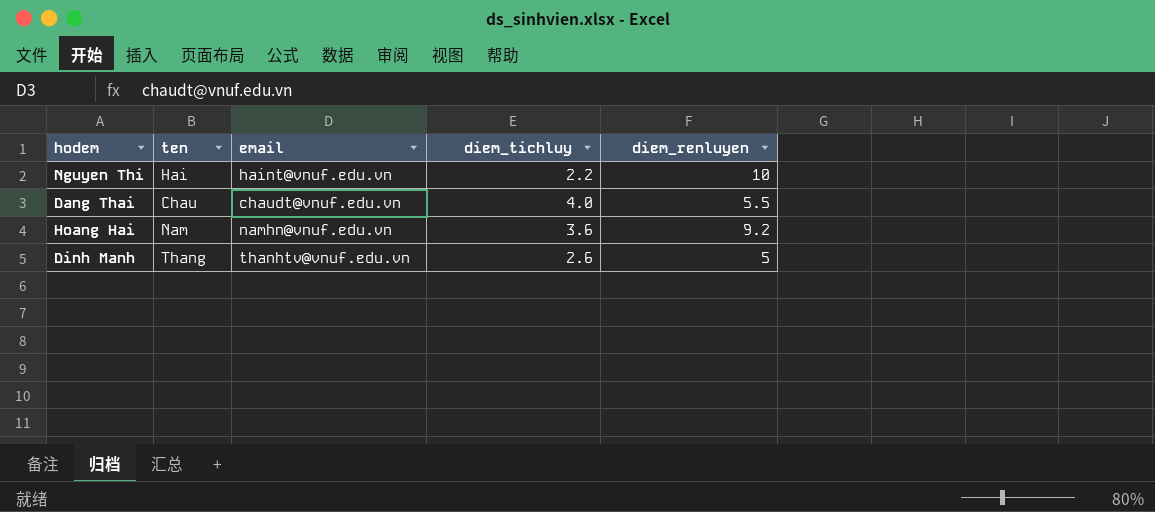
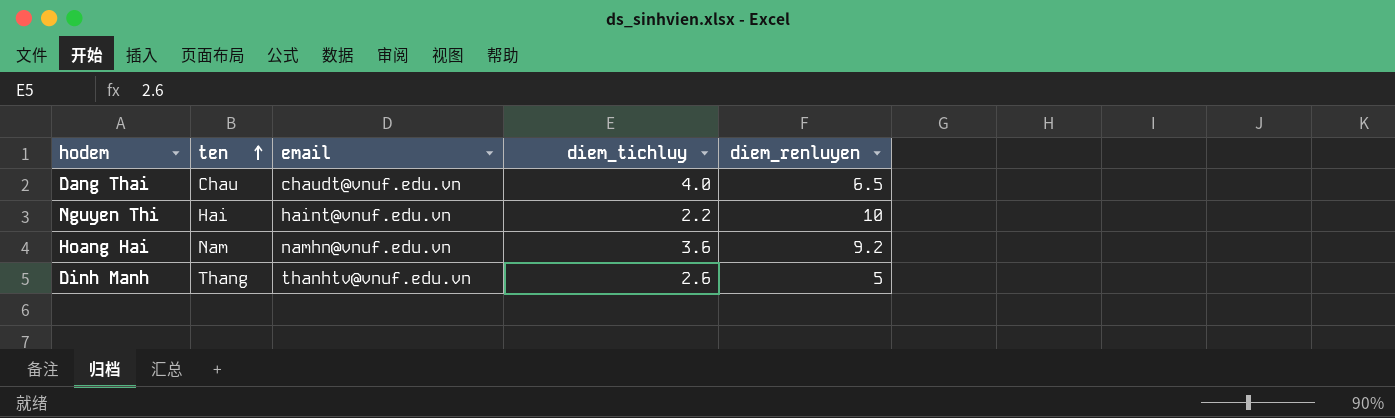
row order: none -> ten ascending
Dang Thai | diem_renluyen: 5.5 -> 6.5

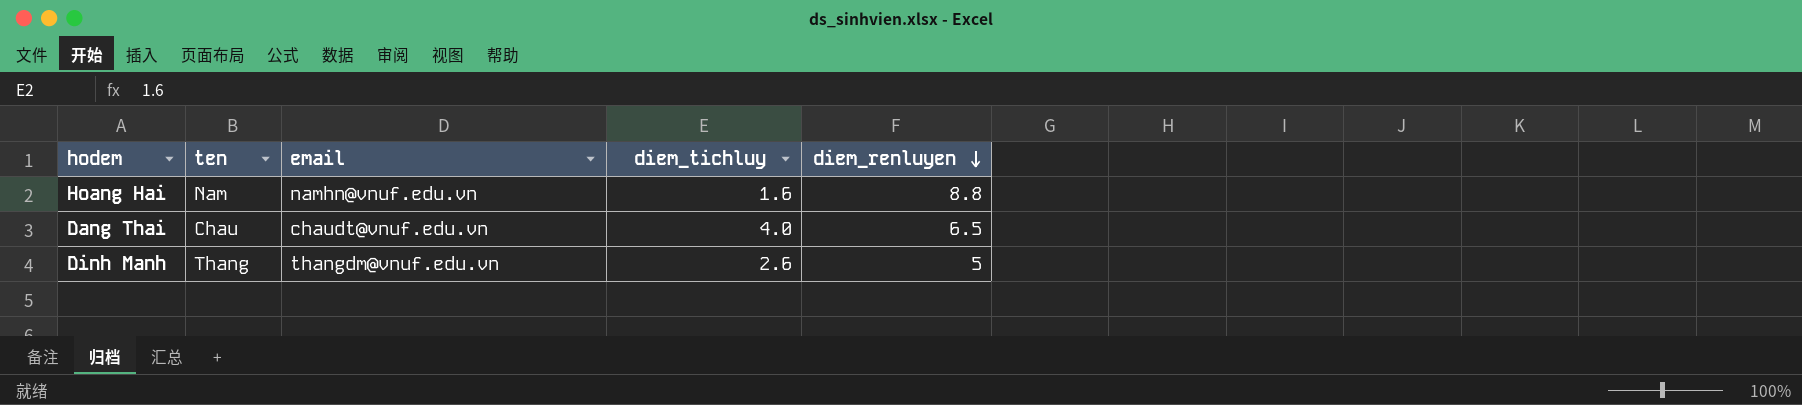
row order: ten ascending -> diem_renluyen descending
row Nguyen Thi: Hai | haint@vnuf.edu.vn | 2.2 | 10 -> none
Hoang Hai | diem_tichluy: 3.6 -> 1.6
Hoang Hai | diem_renluyen: 9.2 -> 8.8
Dinh Manh | email: thanhtv@vnuf.edu.vn -> thangdm@vnuf.edu.vn

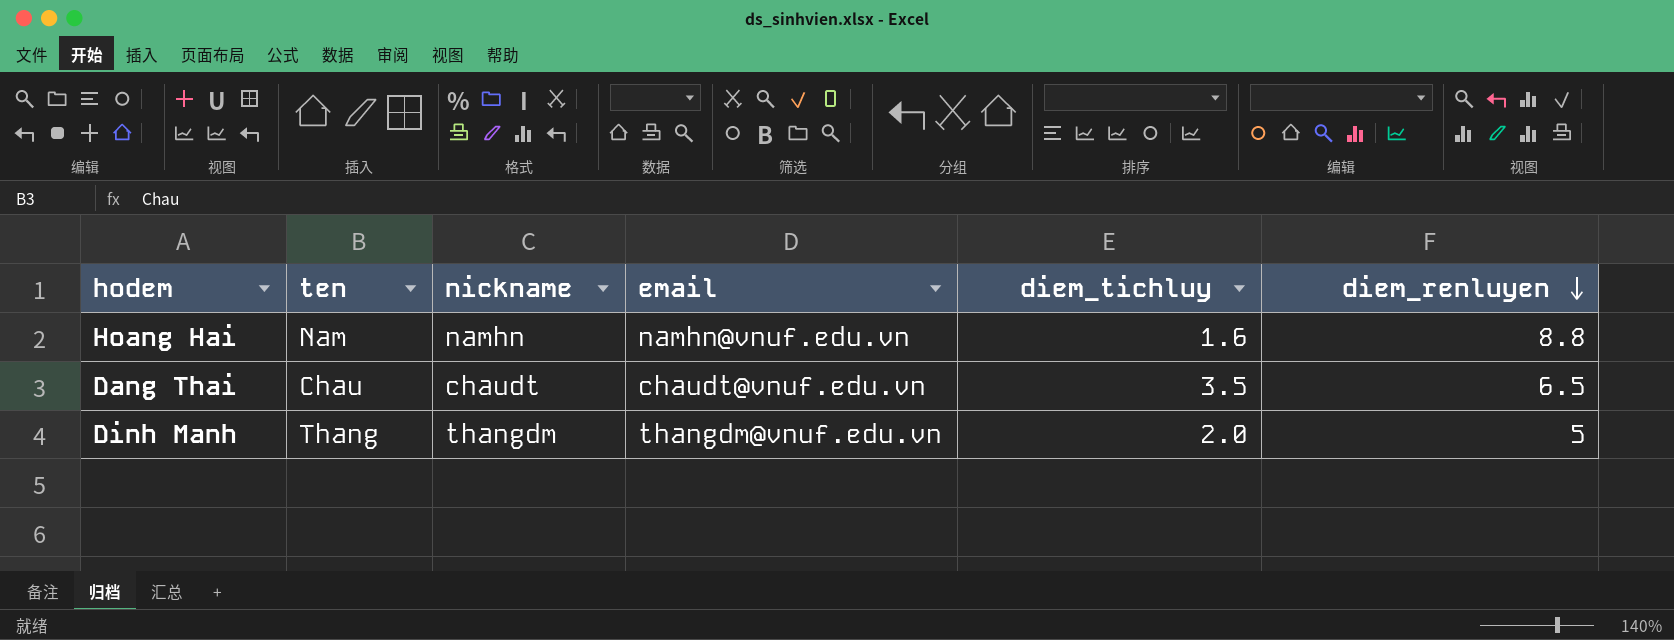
column nickname | position: none -> 3
Dang Thai | diem_tichluy: 4.0 -> 3.5
Dinh Manh | diem_tichluy: 2.6 -> 2.0

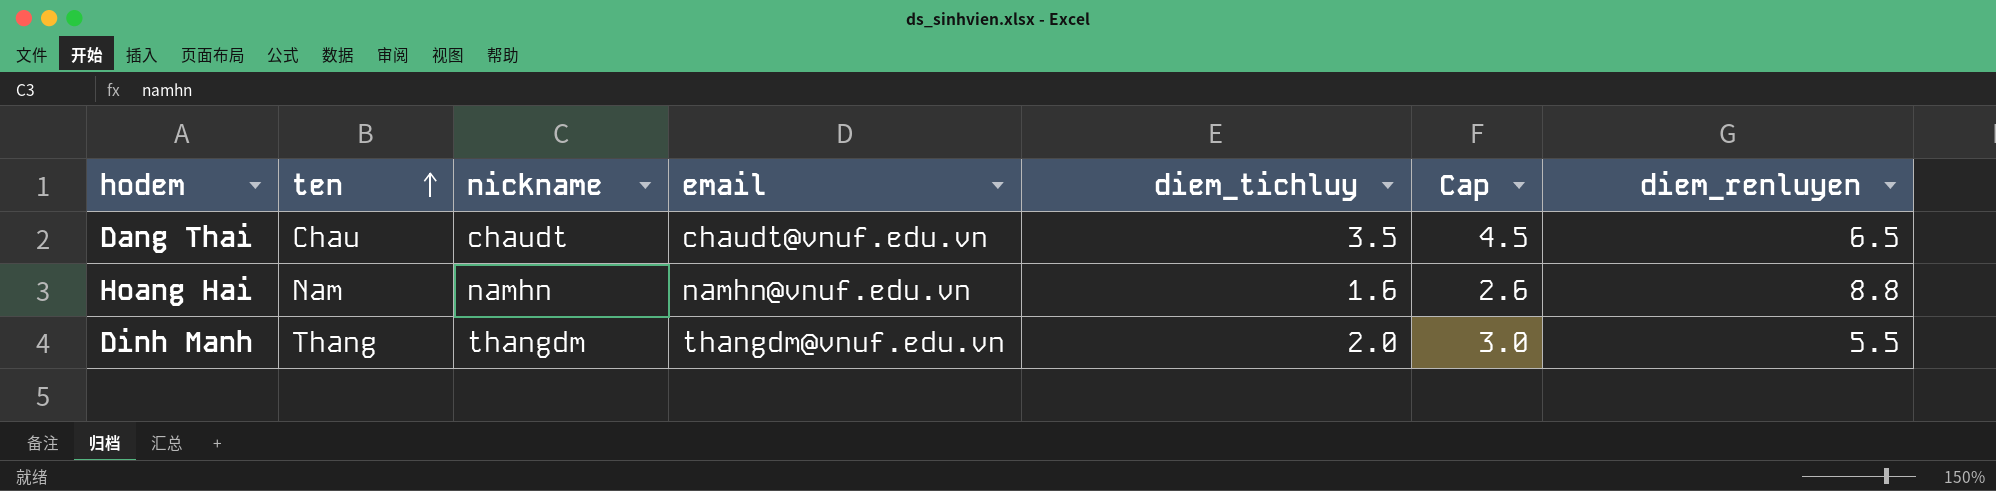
row order: diem_renluyen descending -> ten ascending
column Cap | formula: none -> [diem_tichluy] + 1
Dinh Manh | diem_renluyen: 5 -> 5.5

